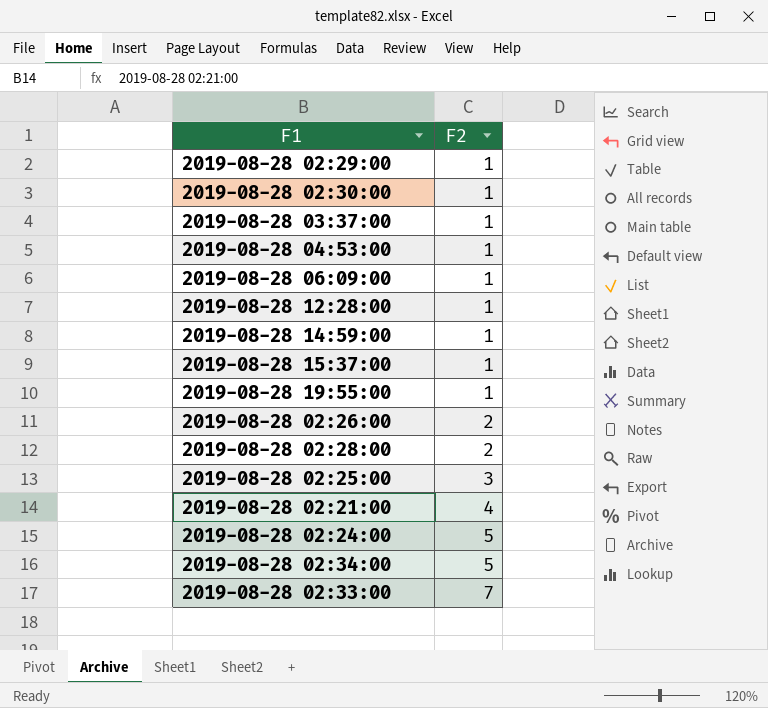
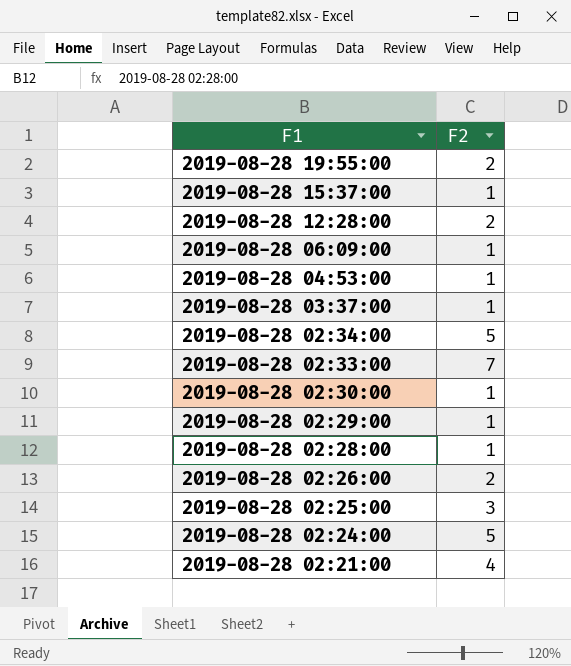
row order: F2 ascending -> F1 descending
row 2019-08-28 14:59:00: 1 -> none
2019-08-28 19:55:00 | F2: 1 -> 2
2019-08-28 12:28:00 | F2: 1 -> 2
2019-08-28 02:28:00 | F2: 2 -> 1

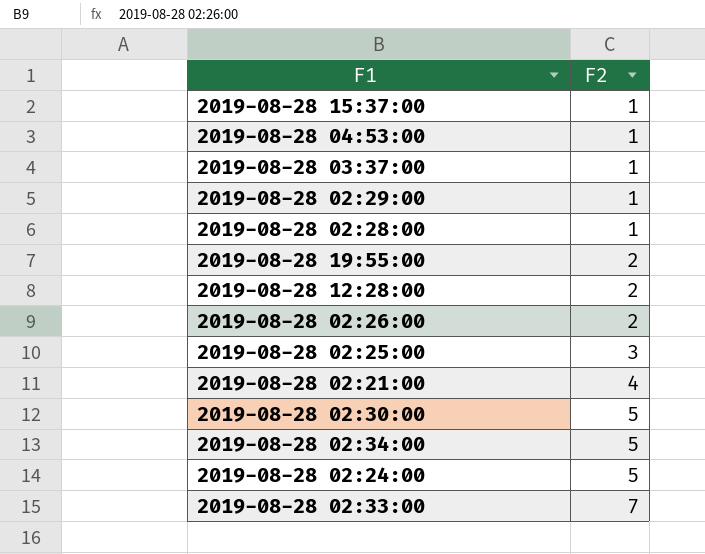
row order: F1 descending -> F2 ascending
row 2019-08-28 06:09:00: 1 -> none
2019-08-28 02:30:00 | F2: 1 -> 5

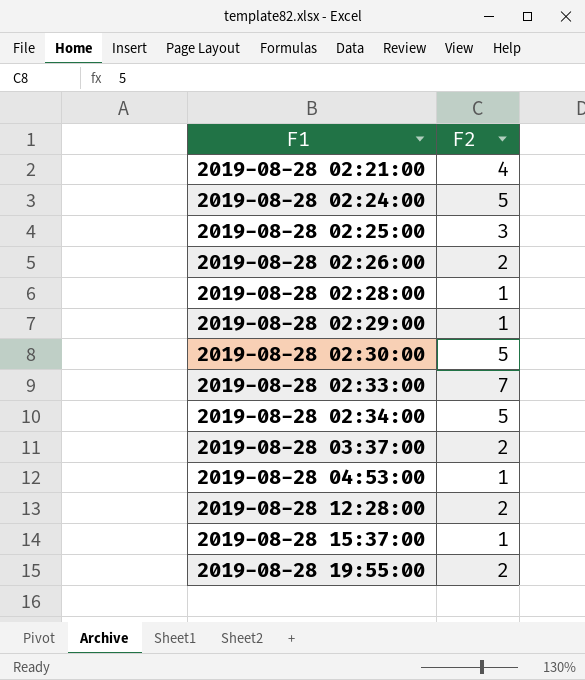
row order: F2 ascending -> F1 ascending
2019-08-28 03:37:00 | F2: 1 -> 2

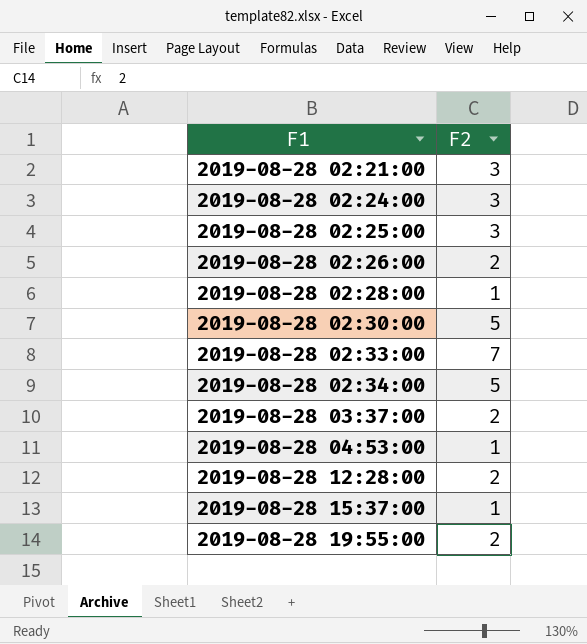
row 2019-08-28 02:29:00: 1 -> none
2019-08-28 02:21:00 | F2: 4 -> 3
2019-08-28 02:24:00 | F2: 5 -> 3

